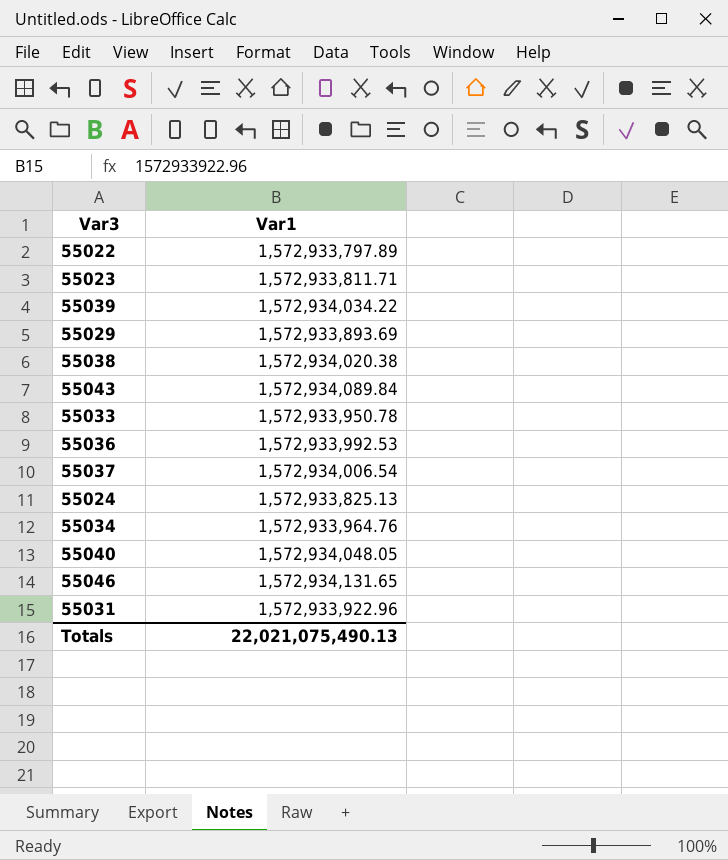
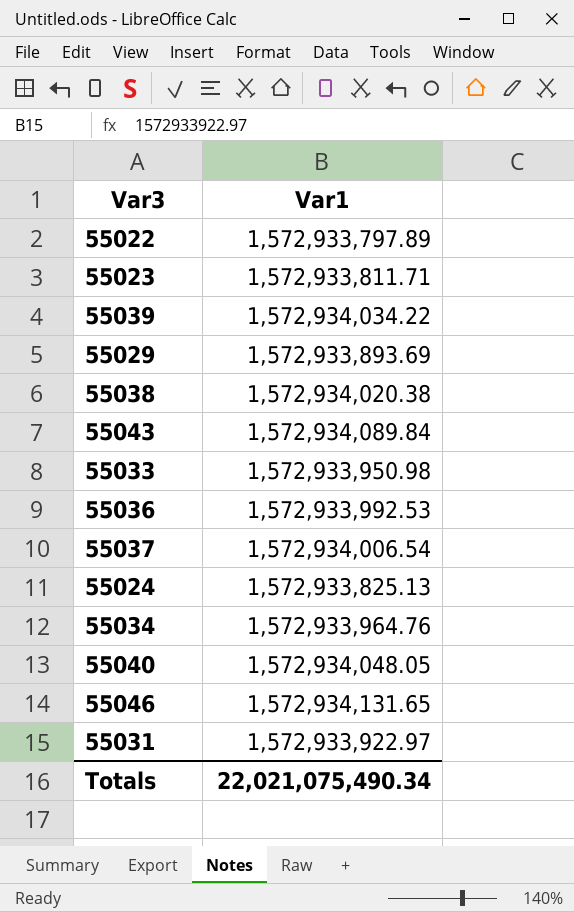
55033 | Var1: 1,572,933,950.78 -> 1,572,933,950.98
55031 | Var1: 1,572,933,922.96 -> 1,572,933,922.97
Totals | Var1: 22,021,075,490.13 -> 22,021,075,490.34

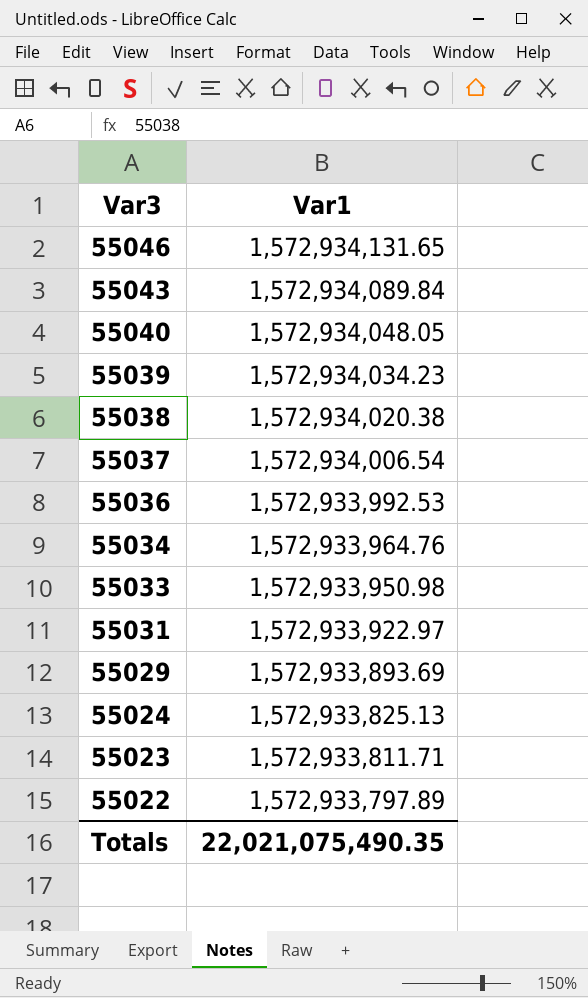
row order: none -> Var3 descending
55039 | Var1: 1,572,934,034.22 -> 1,572,934,034.23
Totals | Var1: 22,021,075,490.34 -> 22,021,075,490.35

